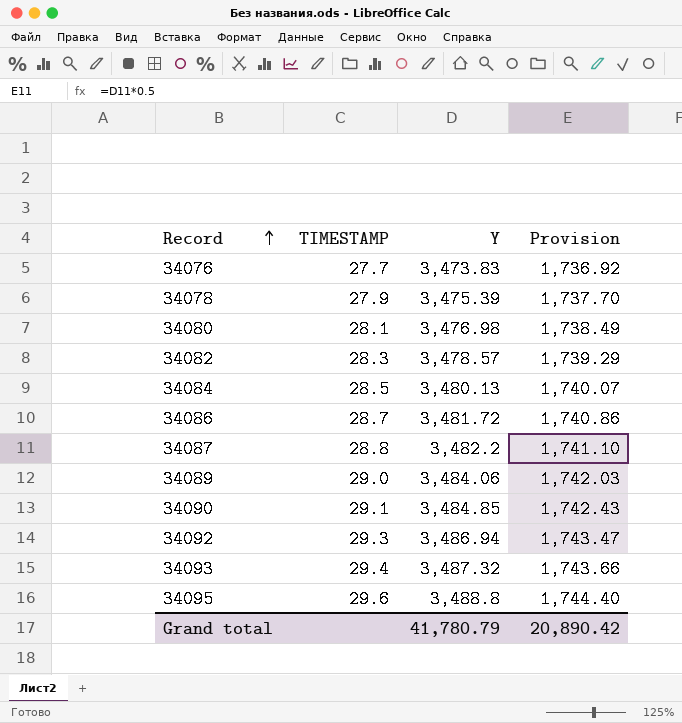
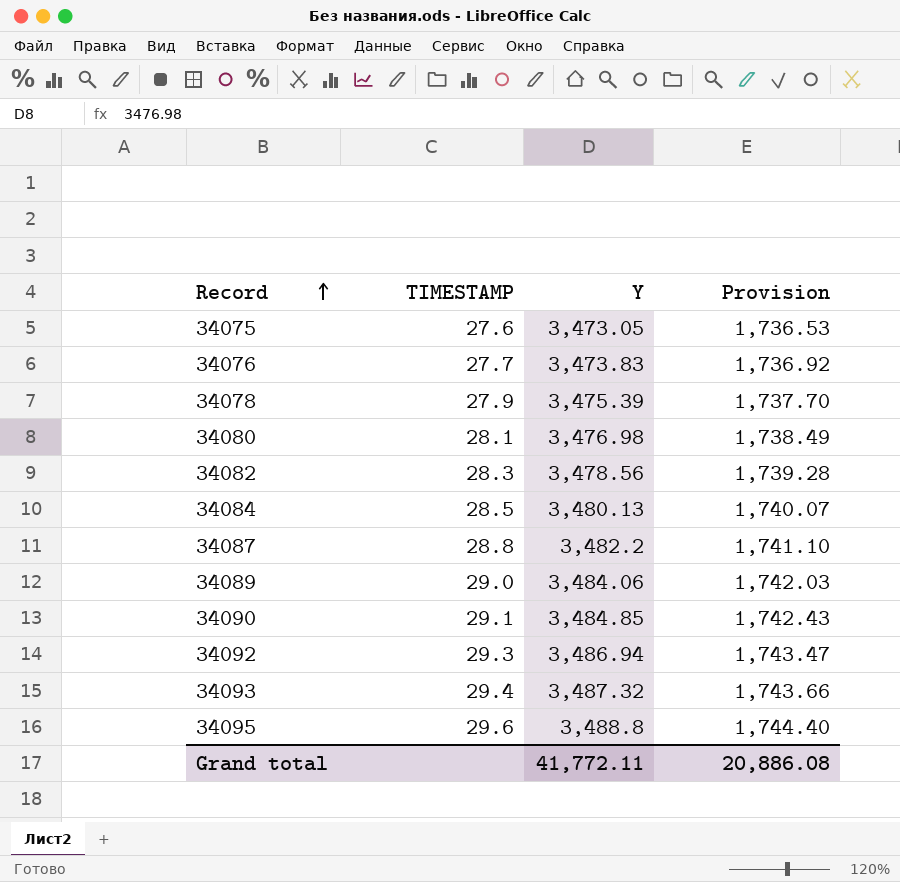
row 34086: 28.7 | 3,481.72 | 1,740.86 -> none
row 34075: none -> 27.6 | 3,473.05 | 1,736.53
34082 | Y: 3,478.57 -> 3,478.56
34082 | Provision: 1,739.29 -> 1,739.28
Grand total | Y: 41,780.79 -> 41,772.11
Grand total | Provision: 20,890.42 -> 20,886.08

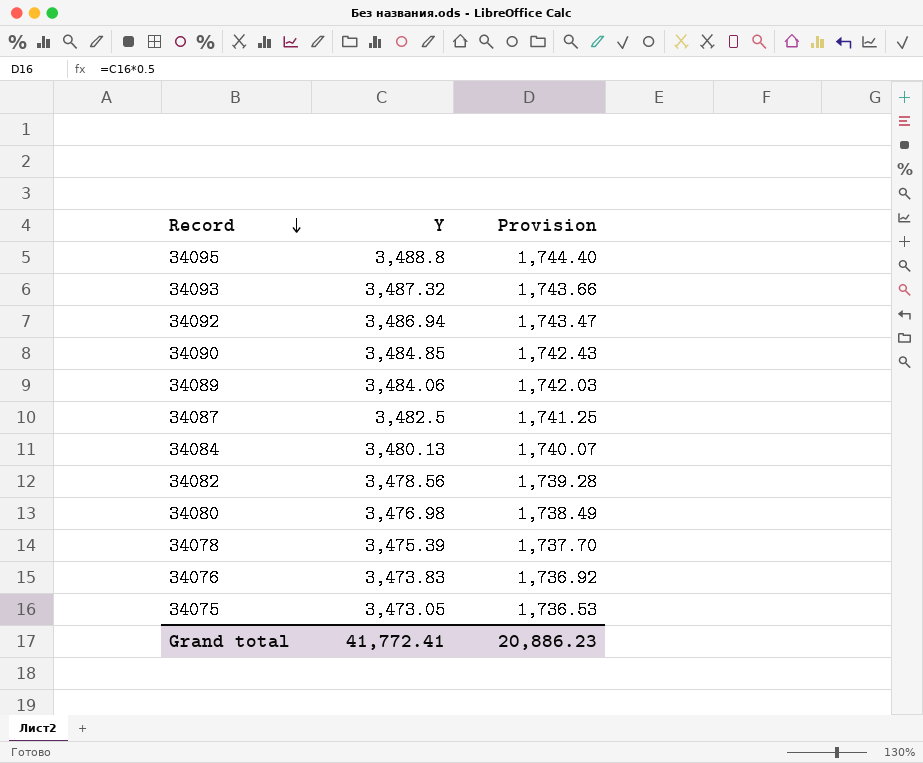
row order: Record ascending -> Record descending
column TIMESTAMP | position: 2 -> none
34087 | Y: 3,482.2 -> 3,482.5
34087 | Provision: 1,741.10 -> 1,741.25
Grand total | Y: 41,772.11 -> 41,772.41
Grand total | Provision: 20,886.08 -> 20,886.23

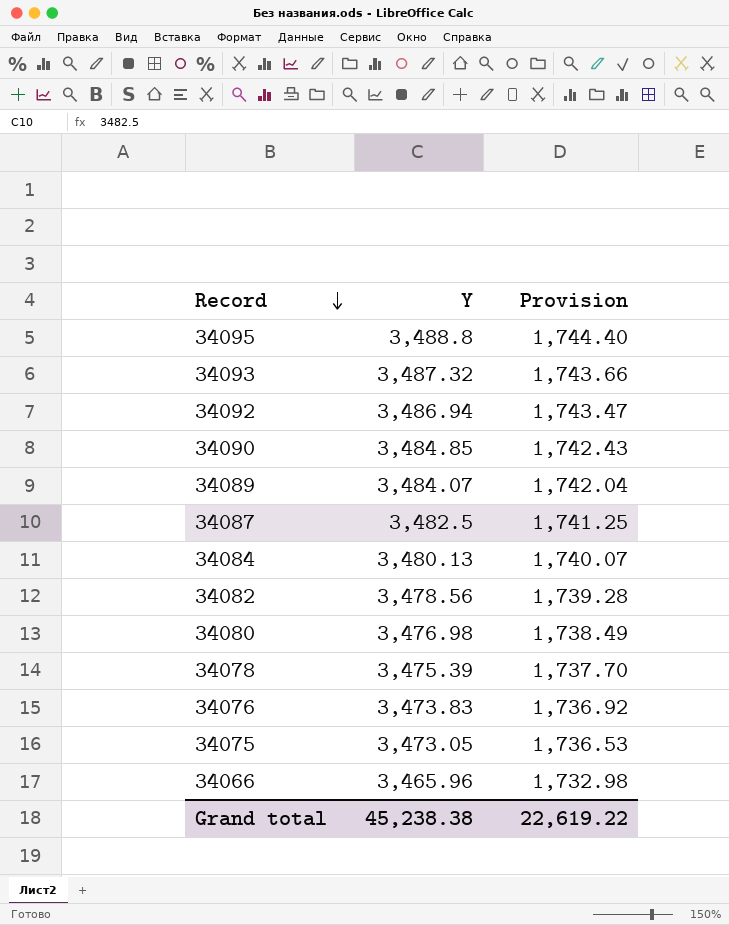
34089 | Y: 3,484.06 -> 3,484.07
34089 | Provision: 1,742.03 -> 1,742.04
row 34066: none -> 3,465.96 | 1,732.98
Grand total | Y: 41,772.41 -> 45,238.38
Grand total | Provision: 20,886.23 -> 22,619.22

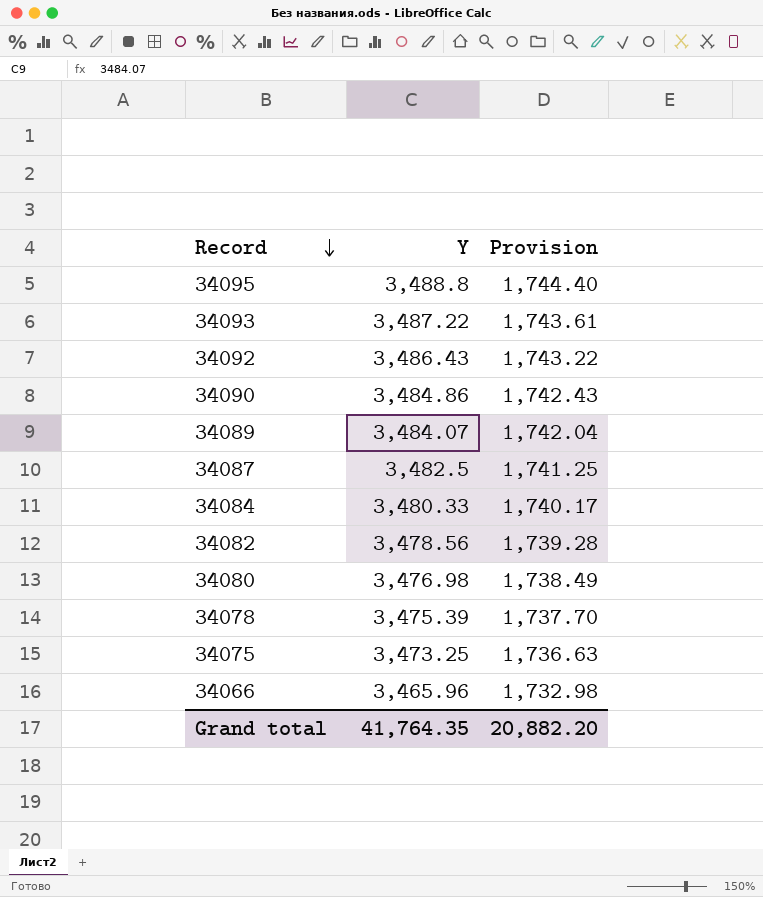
row 34076: 3,473.83 | 1,736.92 -> none
34093 | Y: 3,487.32 -> 3,487.22
34093 | Provision: 1,743.66 -> 1,743.61
34092 | Y: 3,486.94 -> 3,486.43
34092 | Provision: 1,743.47 -> 1,743.22
34090 | Y: 3,484.85 -> 3,484.86
34084 | Y: 3,480.13 -> 3,480.33
34084 | Provision: 1,740.07 -> 1,740.17
34075 | Y: 3,473.05 -> 3,473.25
34075 | Provision: 1,736.53 -> 1,736.63
Grand total | Y: 45,238.38 -> 41,764.35
Grand total | Provision: 22,619.22 -> 20,882.20

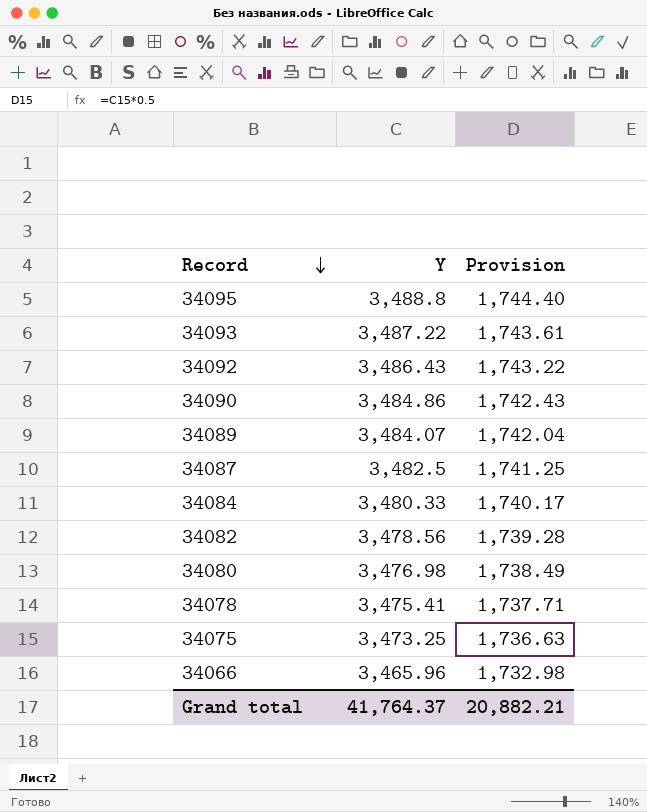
34078 | Y: 3,475.39 -> 3,475.41
34078 | Provision: 1,737.70 -> 1,737.71
Grand total | Y: 41,764.35 -> 41,764.37
Grand total | Provision: 20,882.20 -> 20,882.21

